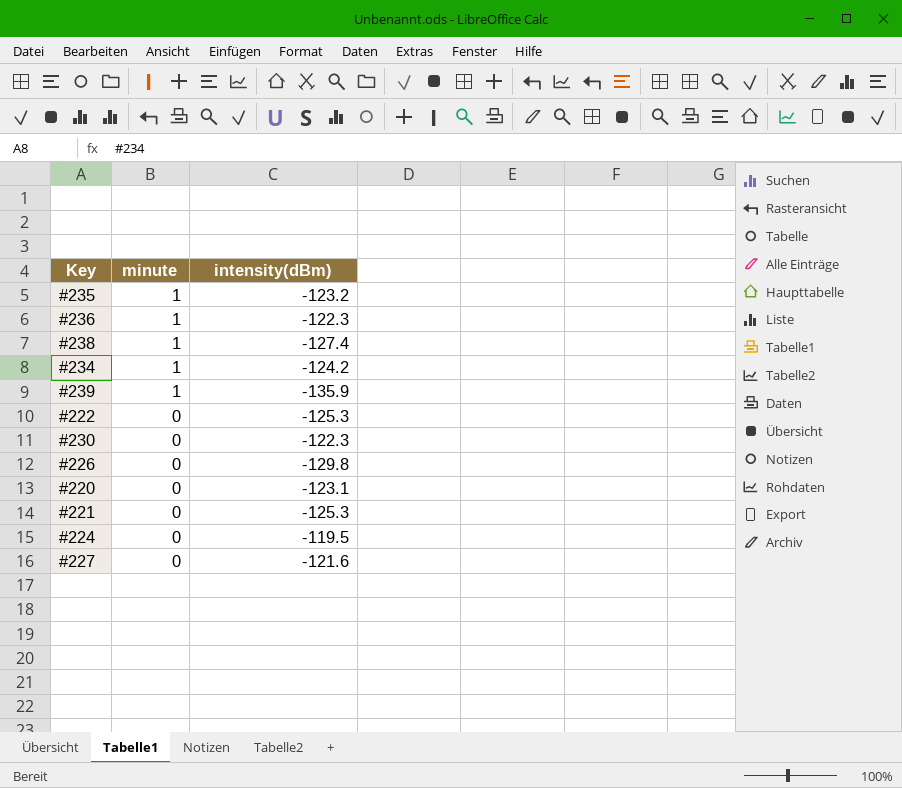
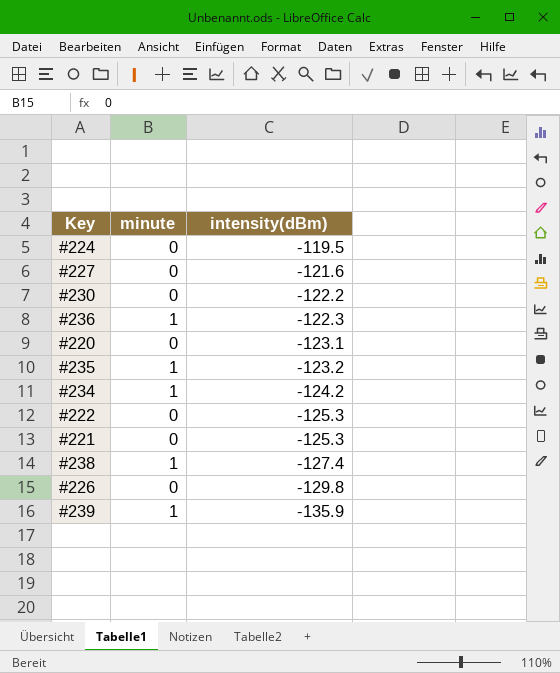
row order: minute descending -> intensity(dBm) descending
#230 | intensity(dBm): -122.3 -> -122.2

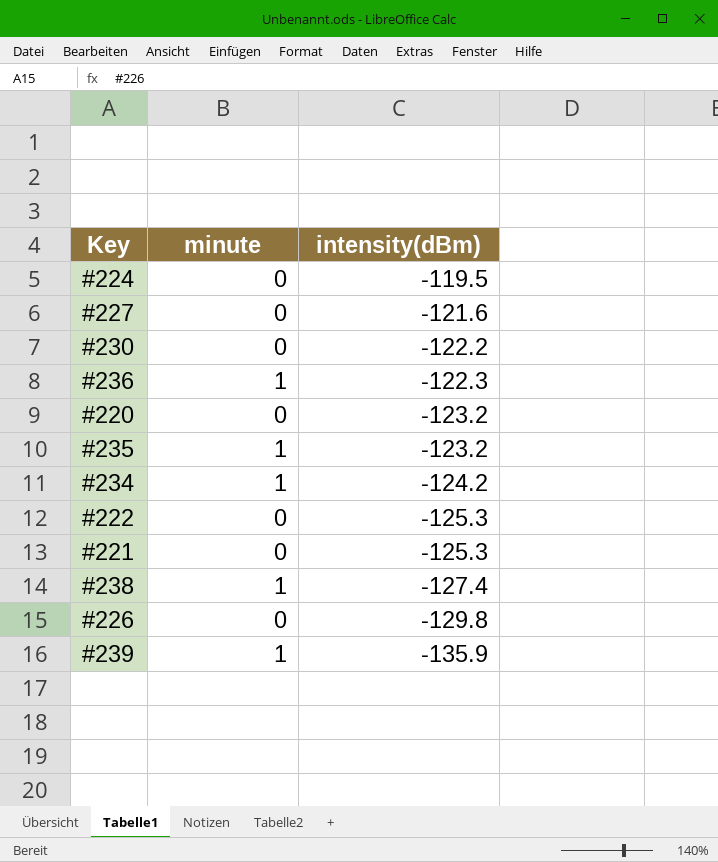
#220 | intensity(dBm): -123.1 -> -123.2

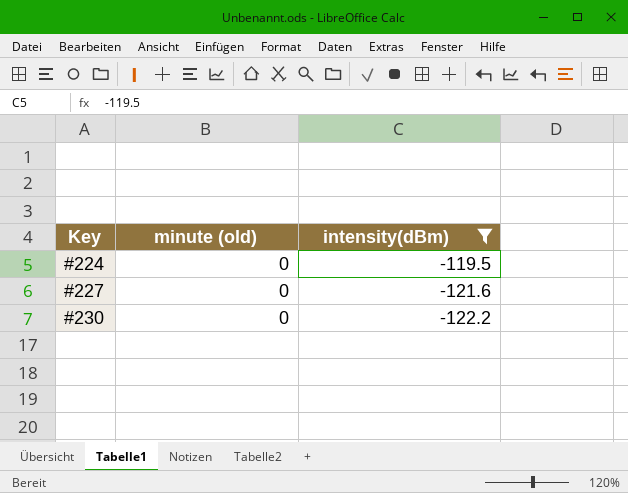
filter: none -> intensity(dBm) >= -122.2
column name: minute -> minute (old)

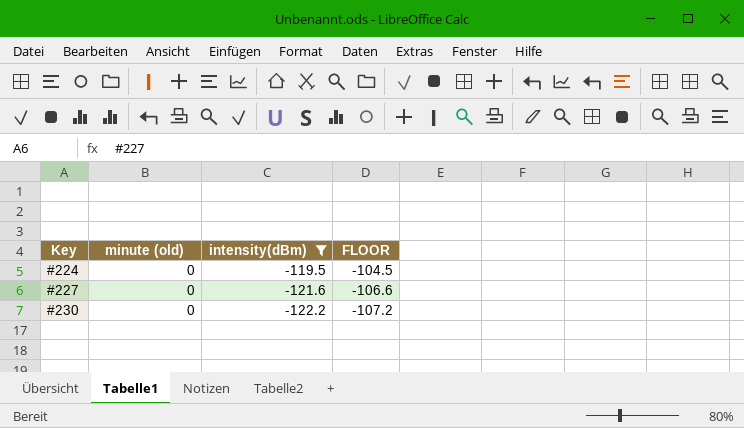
column FLOOR | formula: none -> [intensity(dBm)] + 15

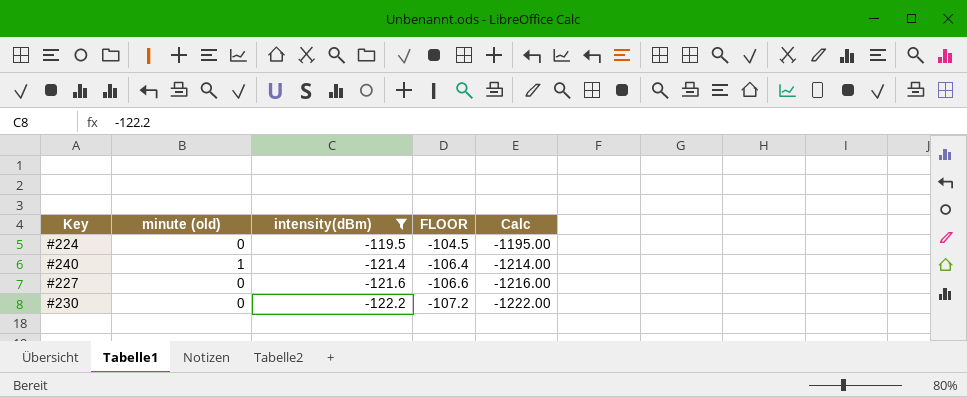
column Calc | formula: none -> [intensity(dBm)] * 10
row #240: none -> 1 | -121.4 | -106.4 | -1214.00

